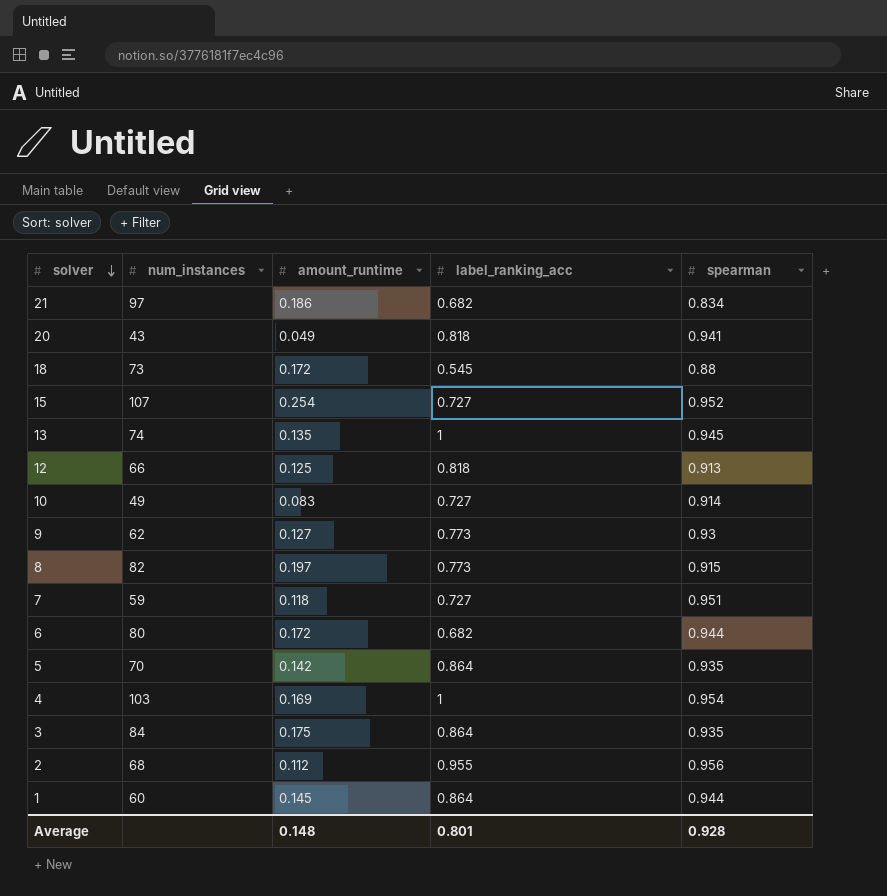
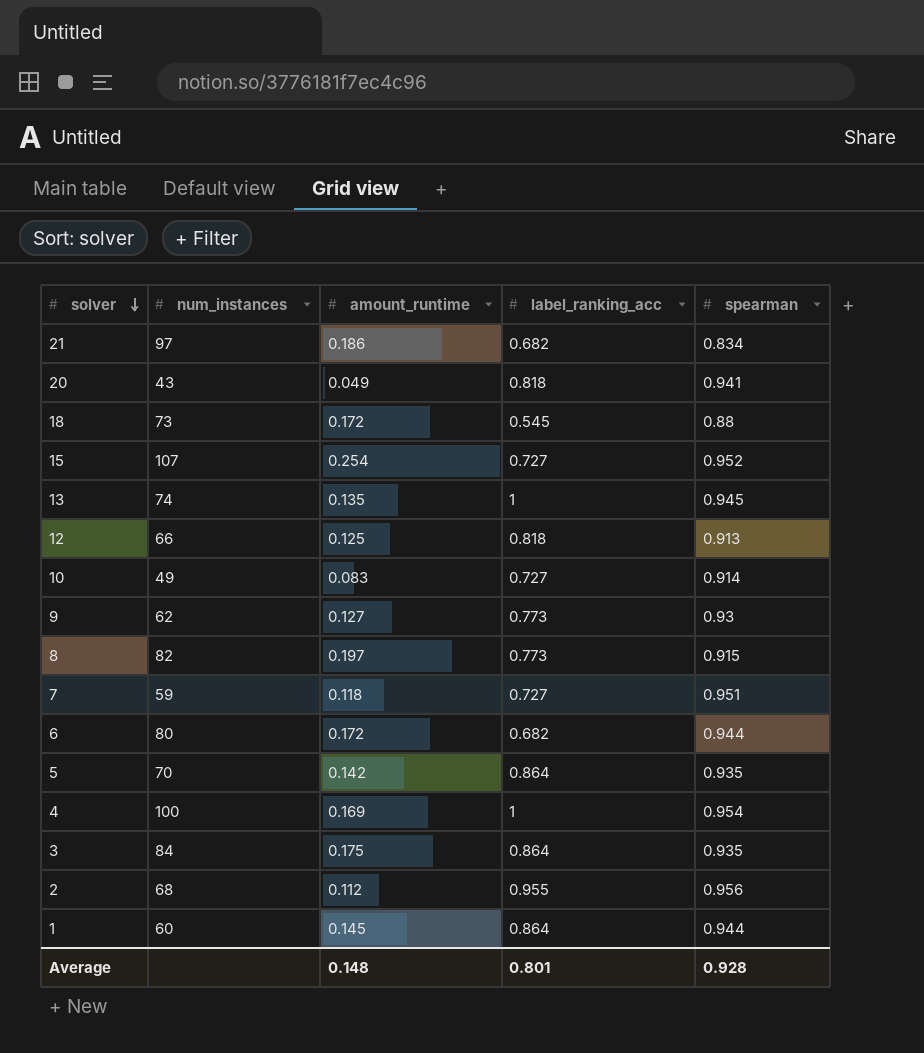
4 | num_instances: 103 -> 100

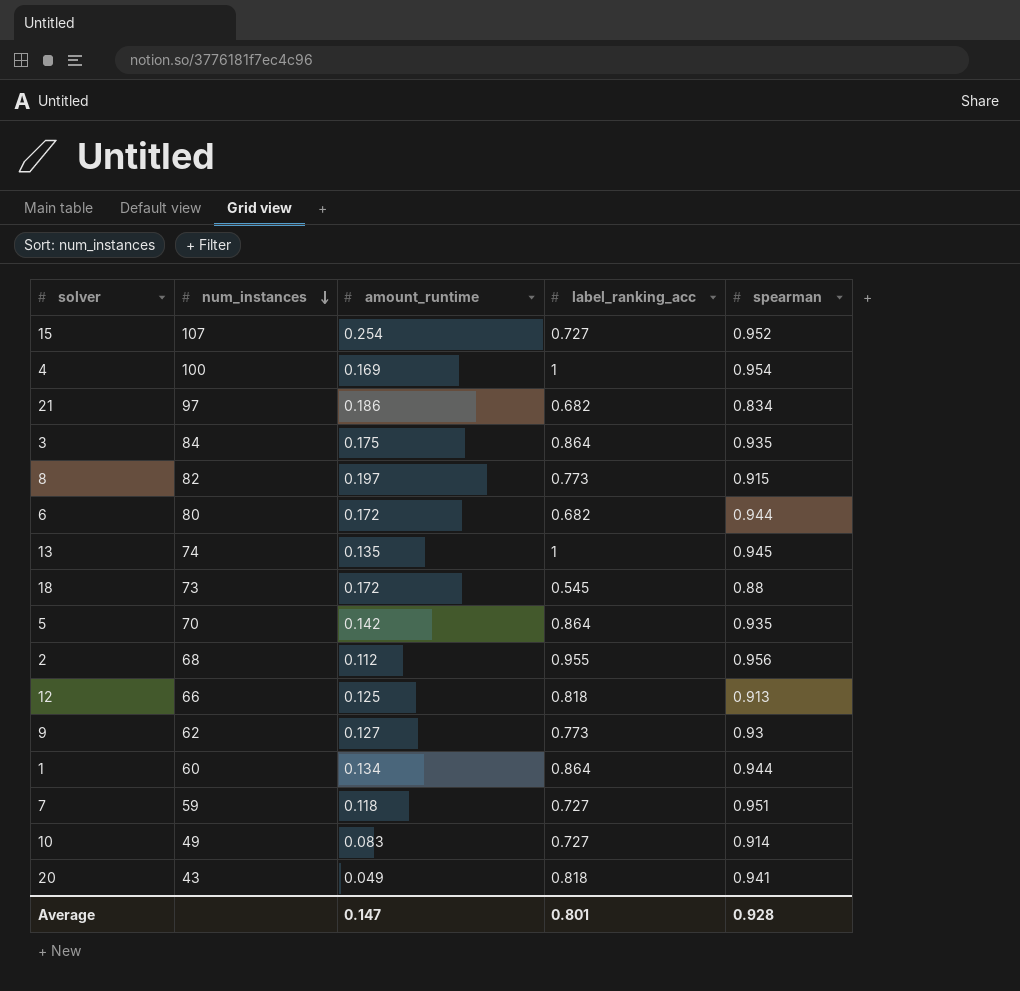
row order: solver descending -> num_instances descending
1 | amount_runtime: 0.145 -> 0.134
Average | amount_runtime: 0.148 -> 0.147

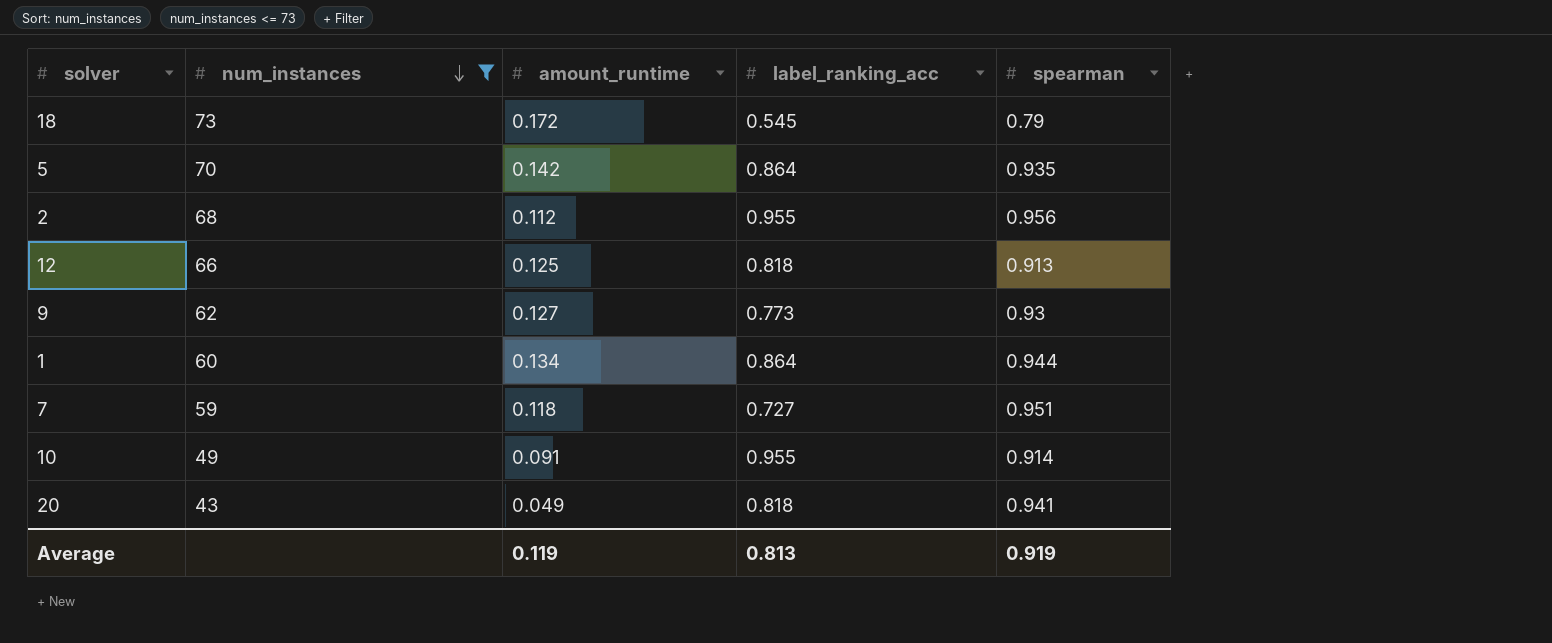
filter: none -> num_instances <= 73
18 | spearman: 0.88 -> 0.79
10 | amount_runtime: 0.083 -> 0.091
10 | label_ranking_acc: 0.727 -> 0.955
Average | amount_runtime: 0.147 -> 0.119
Average | label_ranking_acc: 0.801 -> 0.813
Average | spearman: 0.928 -> 0.919

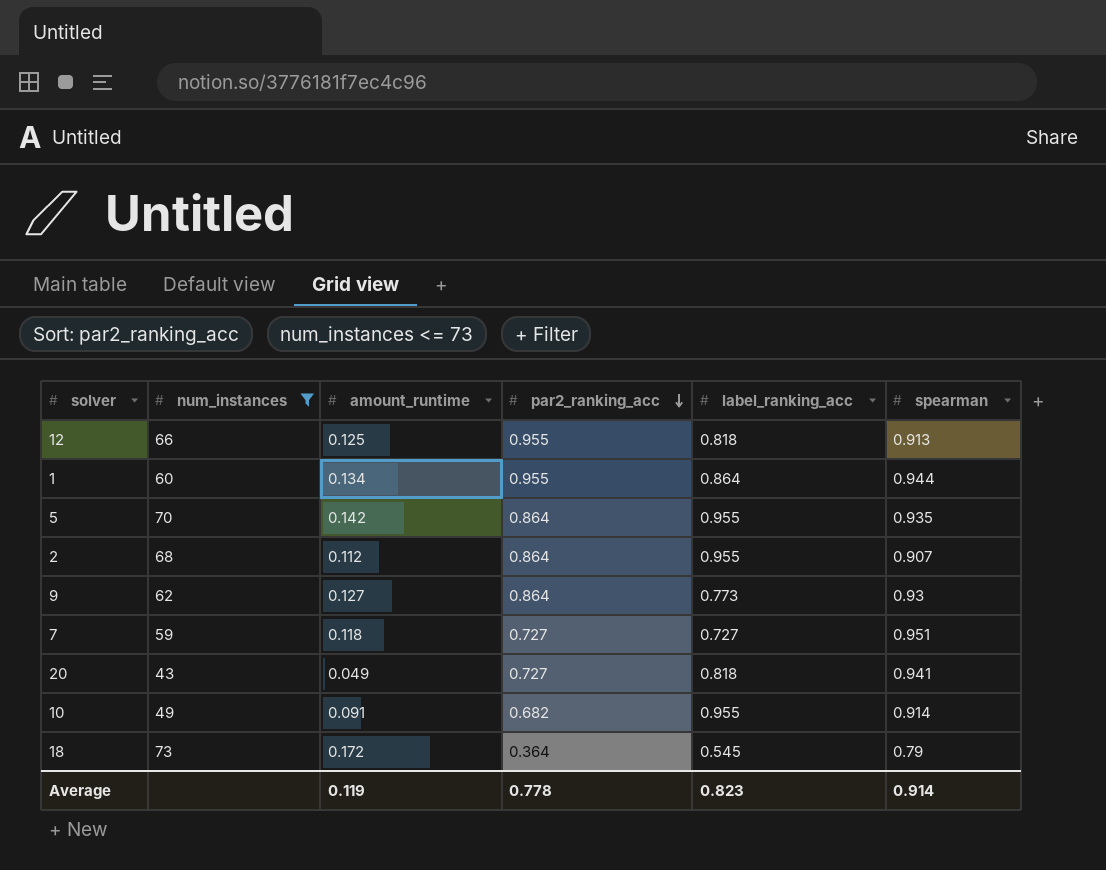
row order: num_instances descending -> par2_ranking_acc descending
column par2_ranking_acc | position: none -> 4
5 | label_ranking_acc: 0.864 -> 0.955
2 | spearman: 0.956 -> 0.907
Average | label_ranking_acc: 0.813 -> 0.823
Average | spearman: 0.919 -> 0.914

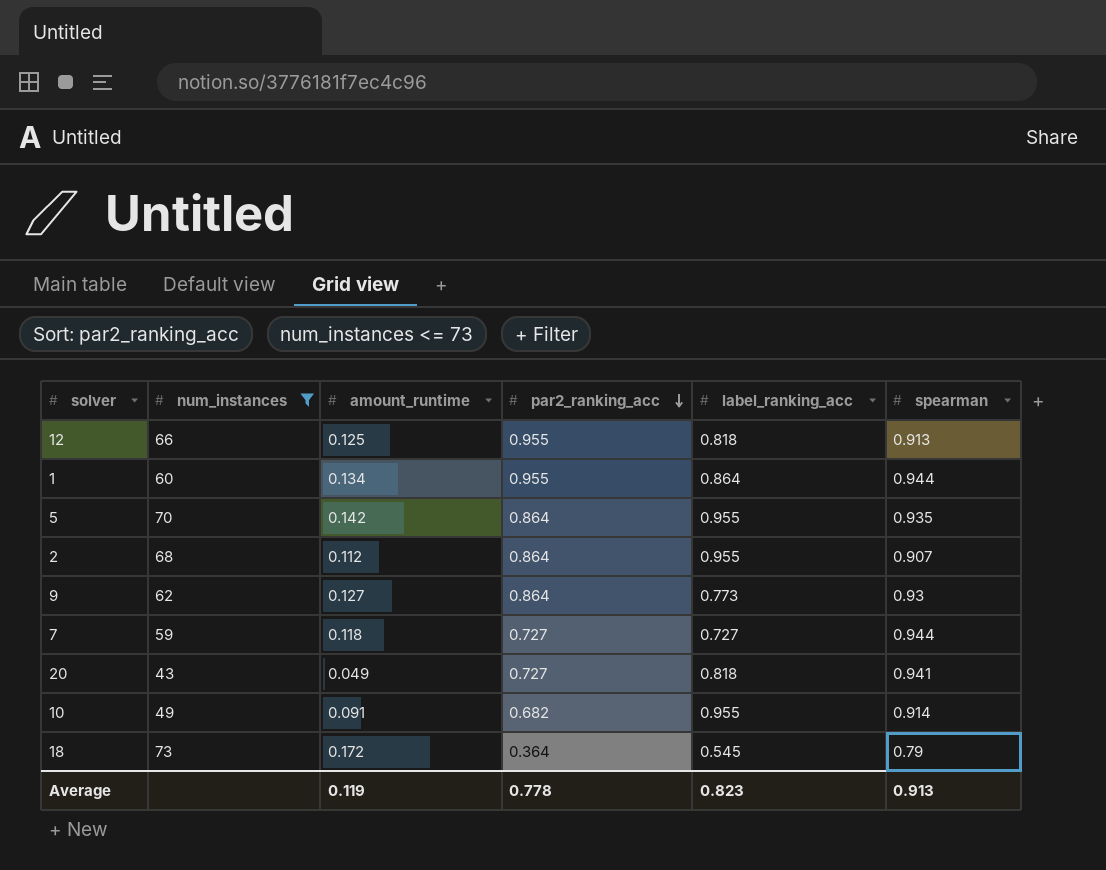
7 | spearman: 0.951 -> 0.944
Average | spearman: 0.914 -> 0.913

